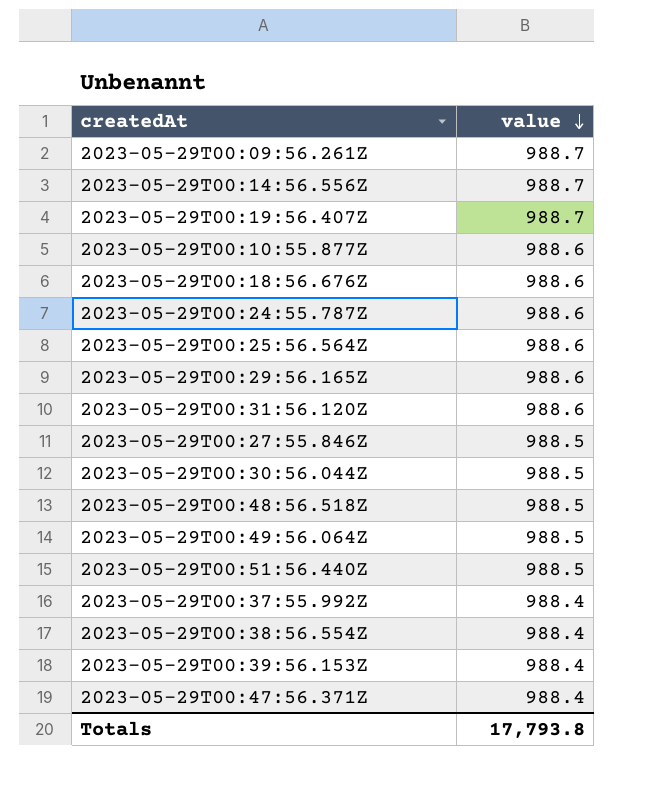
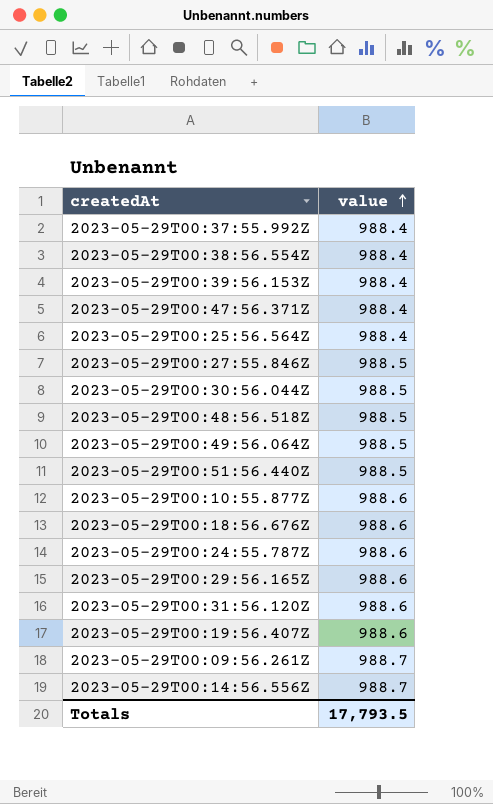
row order: value descending -> value ascending
2023-05-29T00:25:56.564Z | value: 988.6 -> 988.4
2023-05-29T00:19:56.407Z | value: 988.7 -> 988.6
Totals | value: 17,793.8 -> 17,793.5

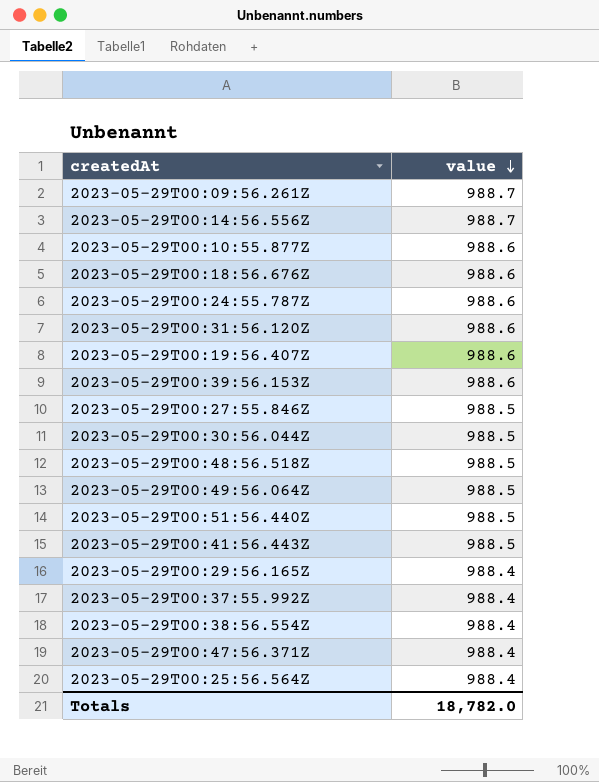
row order: value ascending -> value descending
2023-05-29T00:39:56.153Z | value: 988.4 -> 988.6
row 2023-05-29T00:41:56.443Z: none -> 988.5
2023-05-29T00:29:56.165Z | value: 988.6 -> 988.4
Totals | value: 17,793.5 -> 18,782.0

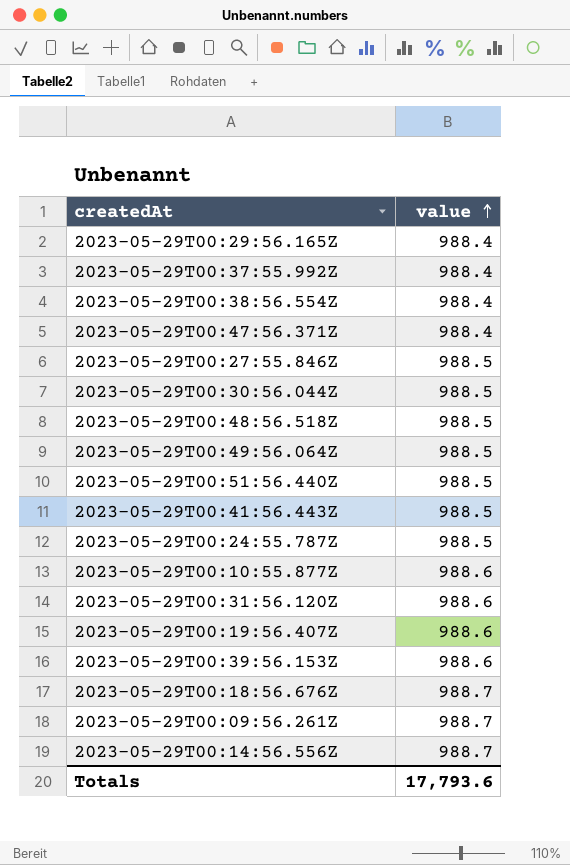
row order: value descending -> value ascending
row 2023-05-29T00:25:56.564Z: 988.4 -> none
2023-05-29T00:24:55.787Z | value: 988.6 -> 988.5
2023-05-29T00:18:56.676Z | value: 988.6 -> 988.7
Totals | value: 18,782.0 -> 17,793.6

